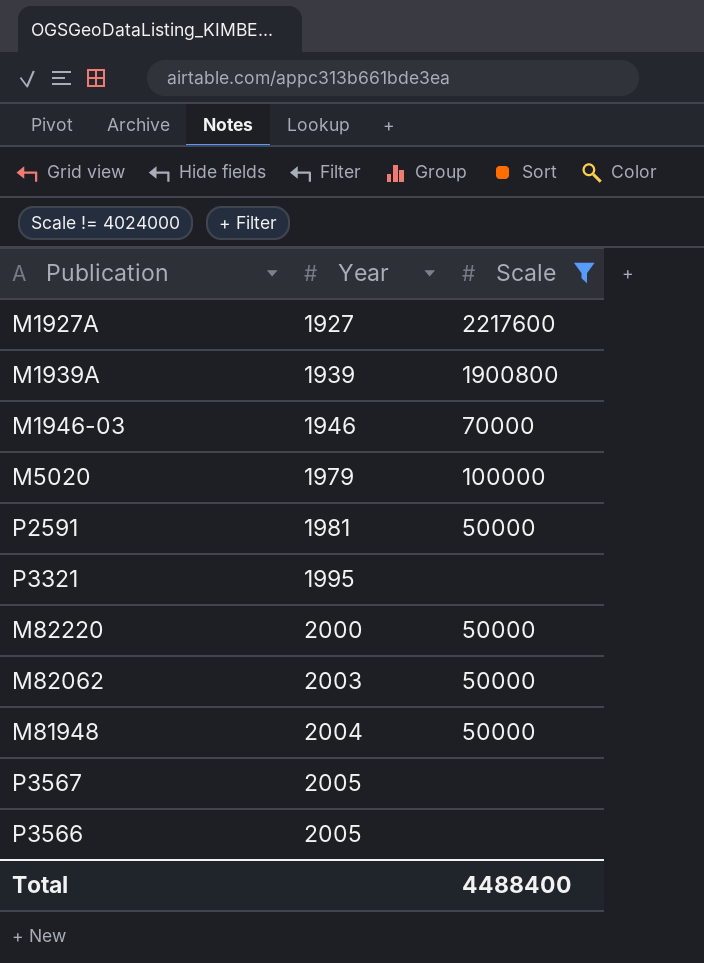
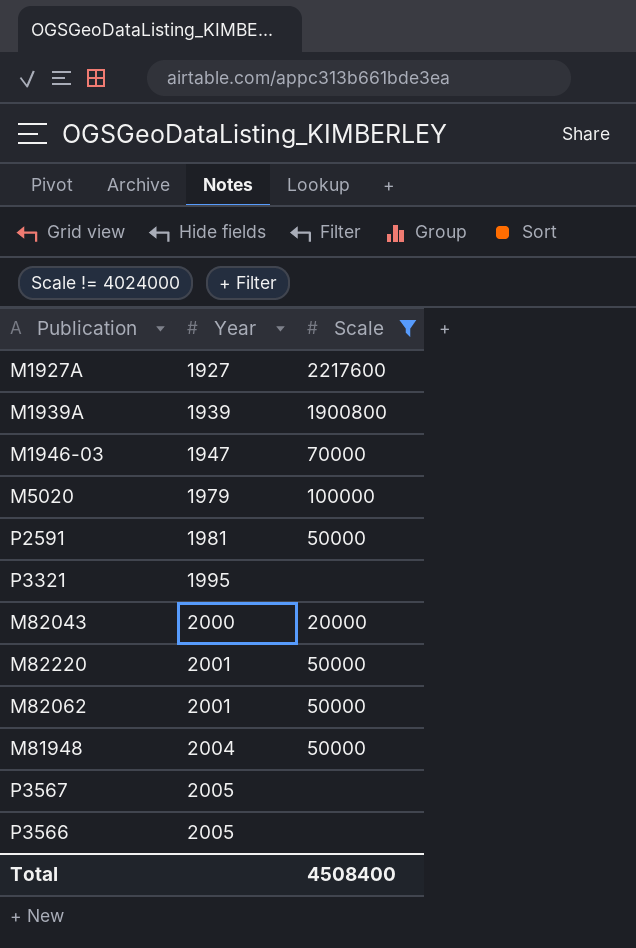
M1946-03 | Year: 1946 -> 1947
row M82043: none -> 2000 | 20000
M82220 | Year: 2000 -> 2001
M82062 | Year: 2003 -> 2001
Total | Scale: 4488400 -> 4508400

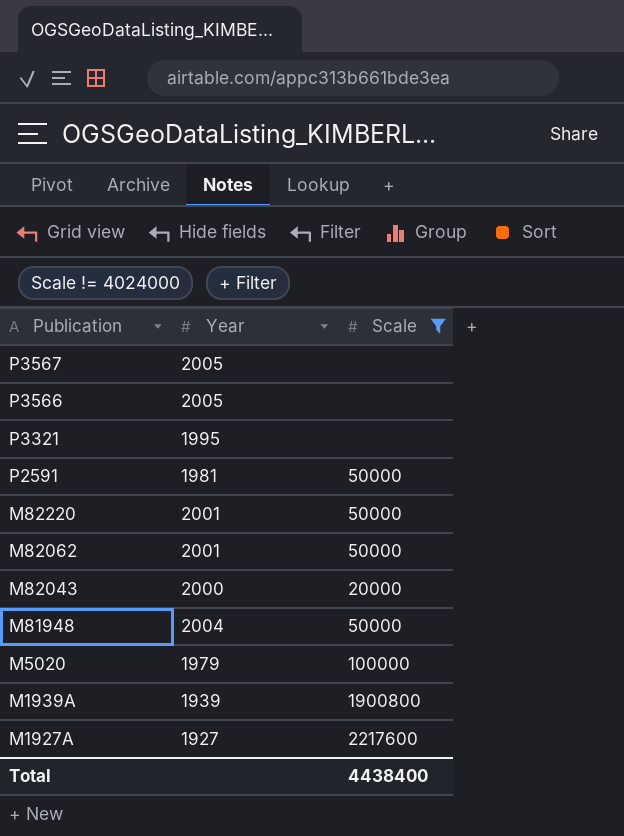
row order: Year ascending -> Publication descending
row M1946-03: 1947 | 70000 -> none
Total | Scale: 4508400 -> 4438400

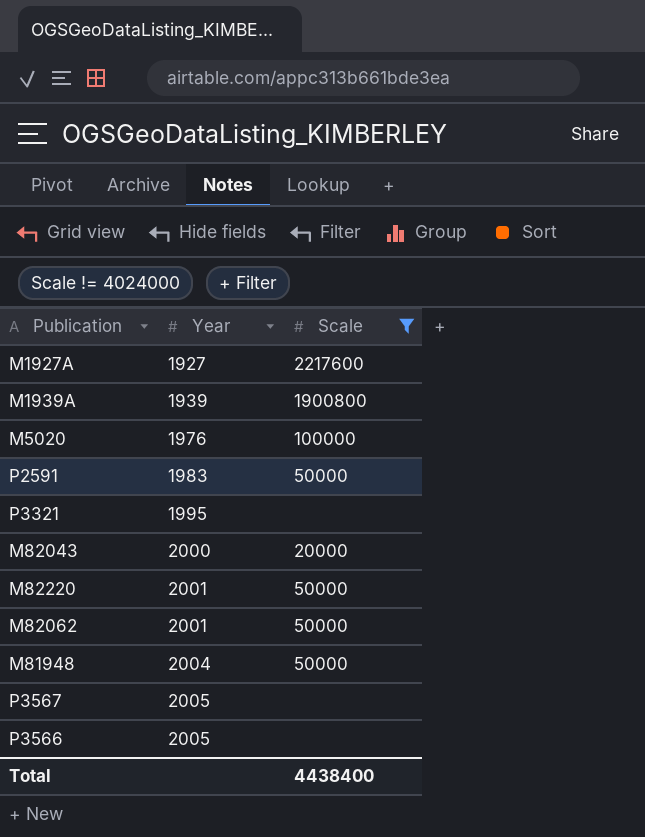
row order: Publication descending -> Year ascending
M5020 | Year: 1979 -> 1976
P2591 | Year: 1981 -> 1983

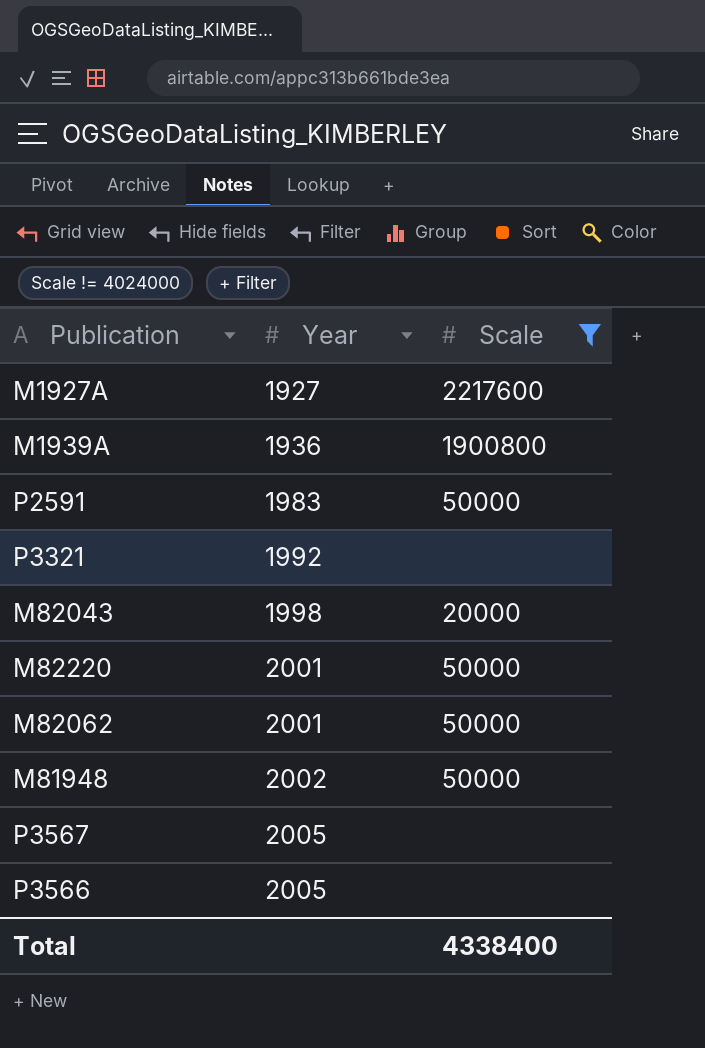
row M5020: 1976 | 100000 -> none
M1939A | Year: 1939 -> 1936
P3321 | Year: 1995 -> 1992
M82043 | Year: 2000 -> 1998
M81948 | Year: 2004 -> 2002
Total | Scale: 4438400 -> 4338400

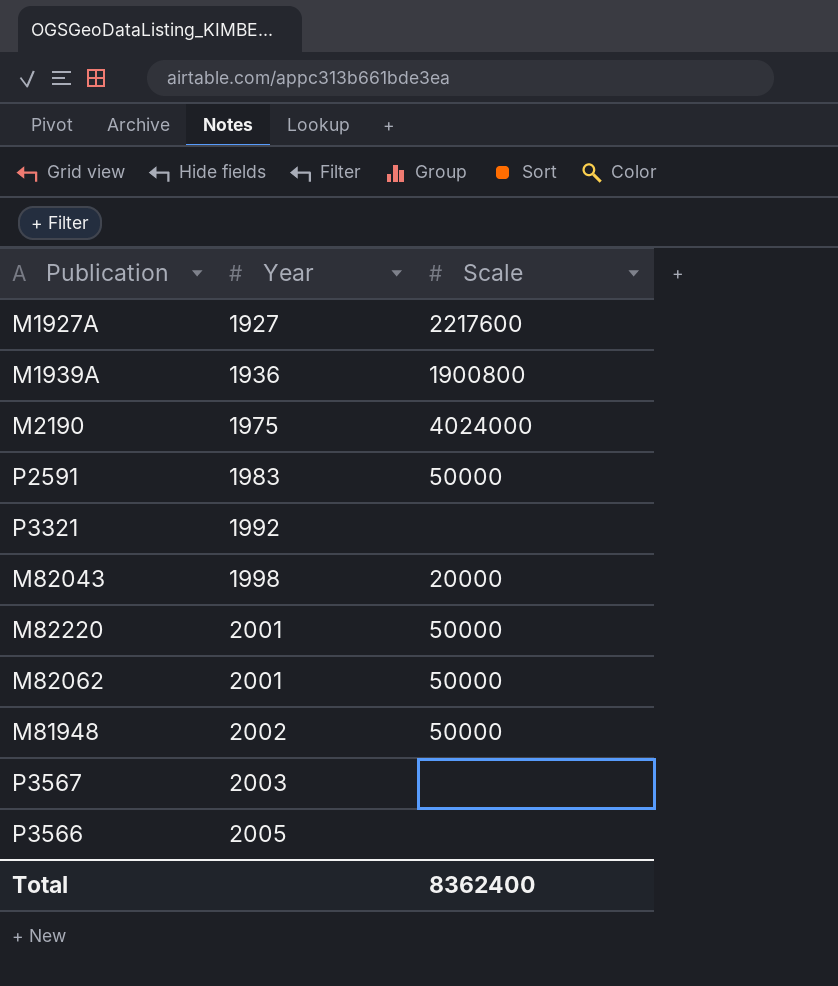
filter: Scale != 4024000 -> none
P3567 | Year: 2005 -> 2003
Total | Scale: 4338400 -> 8362400

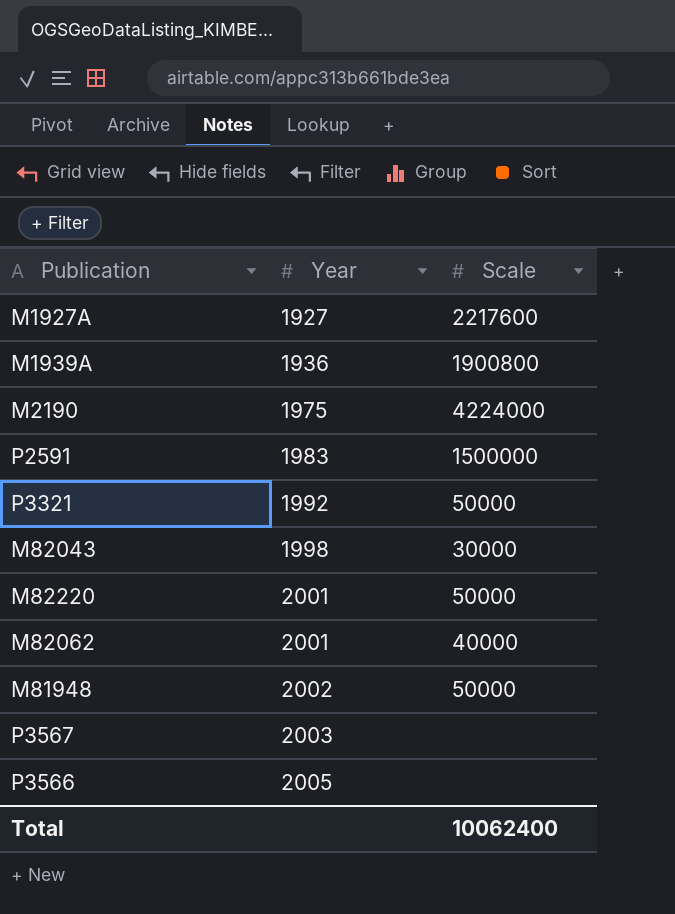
M2190 | Scale: 4024000 -> 4224000
P2591 | Scale: 50000 -> 1500000
P3321 | Scale: none -> 50000
M82043 | Scale: 20000 -> 30000
M82062 | Scale: 50000 -> 40000
Total | Scale: 8362400 -> 10062400

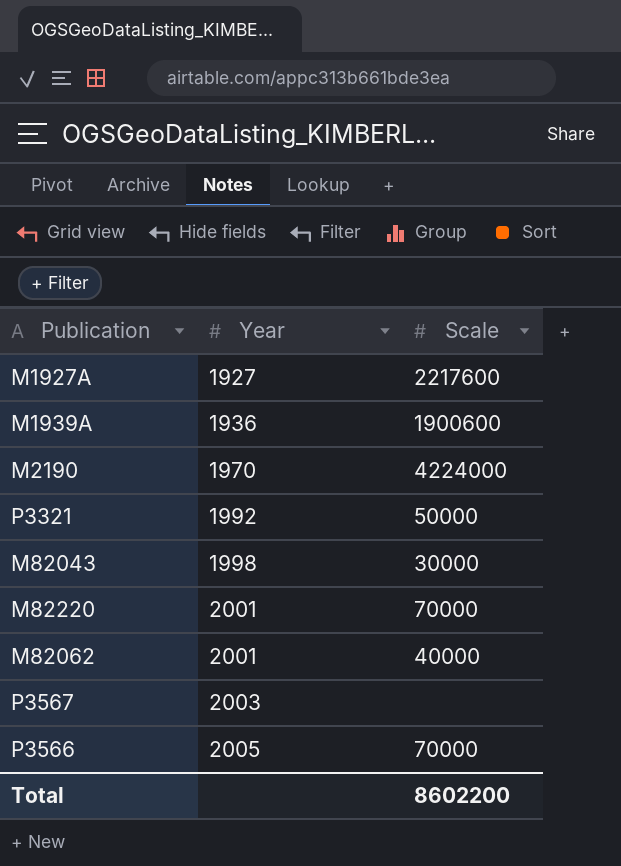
row P2591: 1983 | 1500000 -> none
row M81948: 2002 | 50000 -> none
M1939A | Scale: 1900800 -> 1900600
M2190 | Year: 1975 -> 1970
M82220 | Scale: 50000 -> 70000
P3566 | Scale: none -> 70000
Total | Scale: 10062400 -> 8602200

